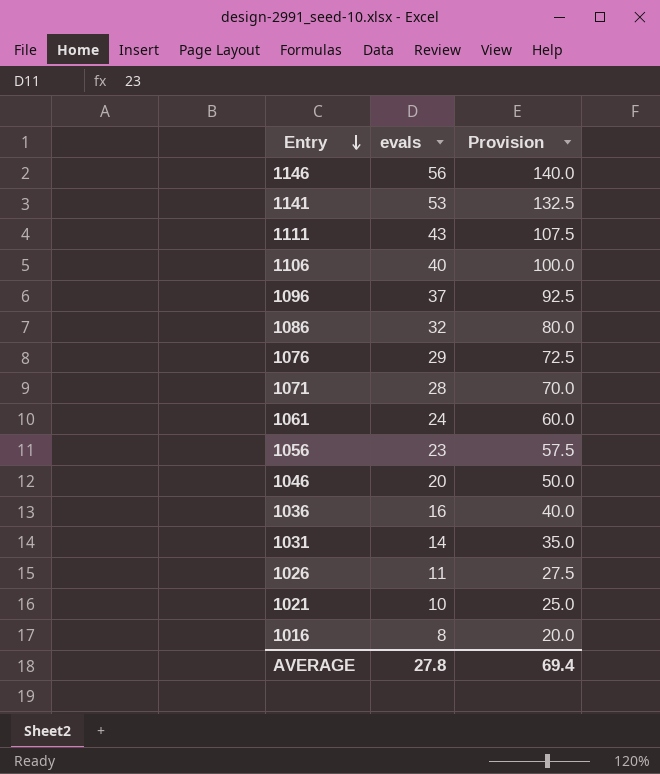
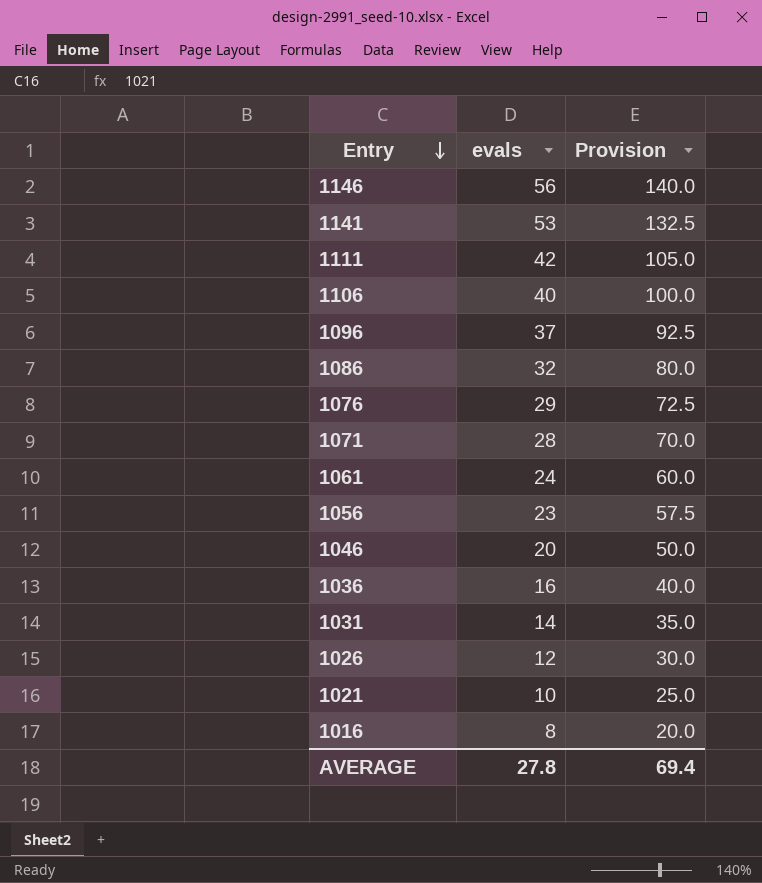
1111 | evals: 43 -> 42
1111 | Provision: 107.5 -> 105.0
1026 | evals: 11 -> 12
1026 | Provision: 27.5 -> 30.0

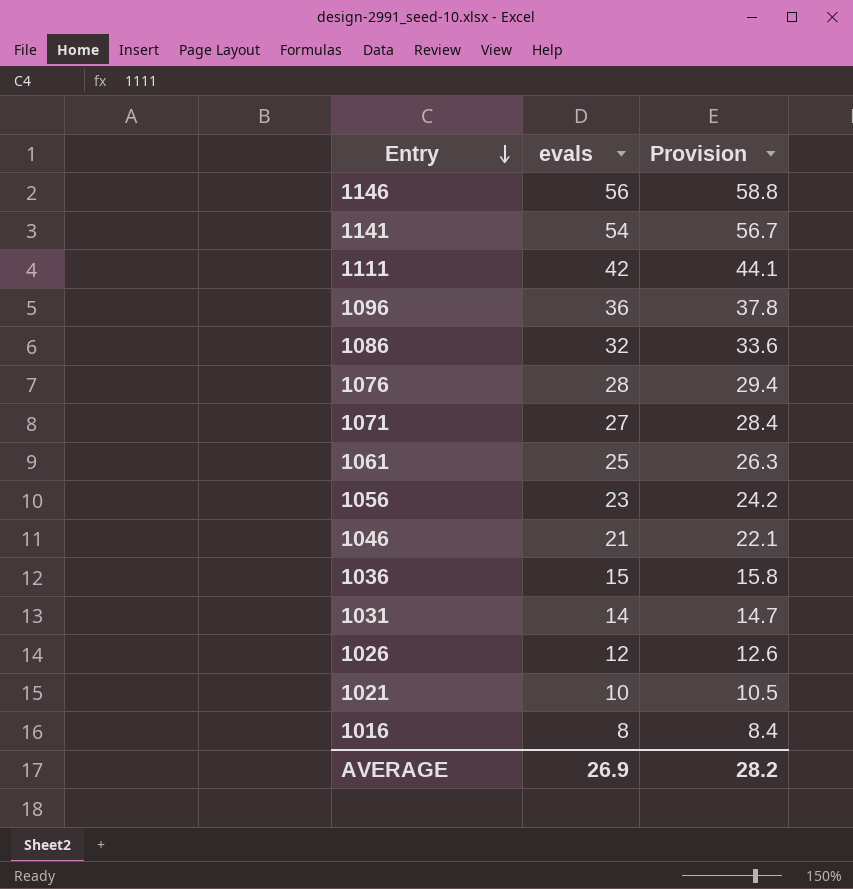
column Provision | formula: [evals] * 2.5 -> [evals] * 1.05
row 1106: 40 | 100.0 -> none
1141 | evals: 53 -> 54
1096 | evals: 37 -> 36
1076 | evals: 29 -> 28
1071 | evals: 28 -> 27
1061 | evals: 24 -> 25
1046 | evals: 20 -> 21
1036 | evals: 16 -> 15
AVERAGE | evals: 27.8 -> 26.9
AVERAGE | Provision: 69.4 -> 28.2

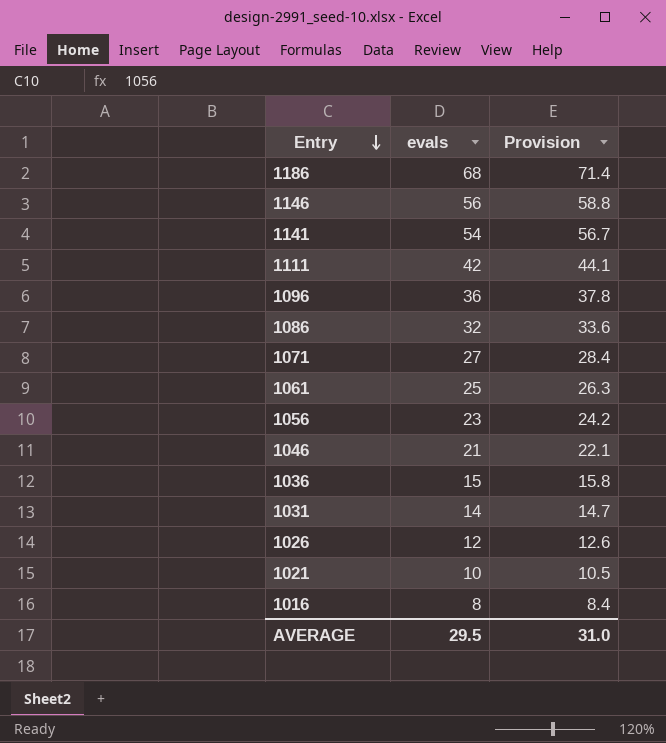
row 1076: 28 | 29.4 -> none
row 1186: none -> 68 | 71.4
AVERAGE | evals: 26.9 -> 29.5
AVERAGE | Provision: 28.2 -> 31.0

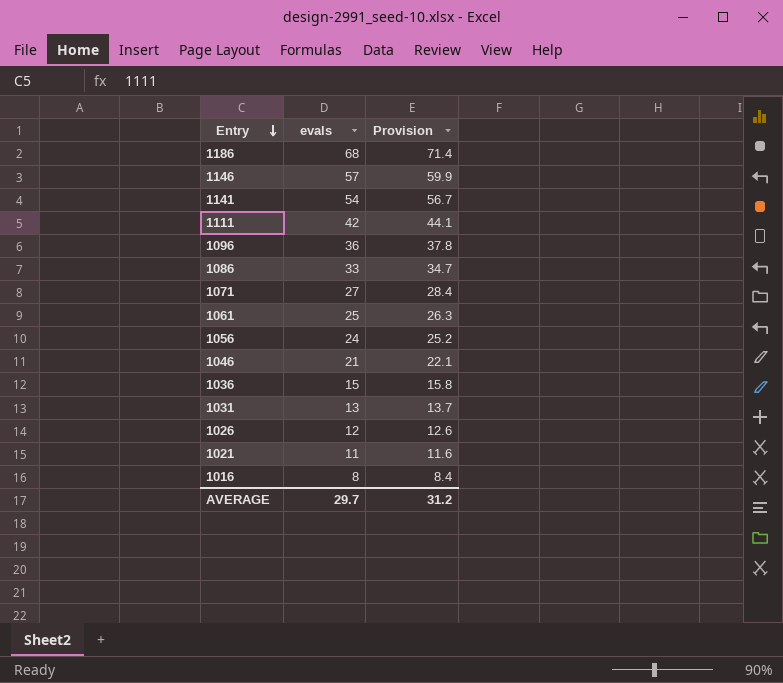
1146 | evals: 56 -> 57
1146 | Provision: 58.8 -> 59.9
1086 | evals: 32 -> 33
1086 | Provision: 33.6 -> 34.7
1056 | evals: 23 -> 24
1056 | Provision: 24.2 -> 25.2
1031 | evals: 14 -> 13
1031 | Provision: 14.7 -> 13.7
1021 | evals: 10 -> 11
1021 | Provision: 10.5 -> 11.6
AVERAGE | evals: 29.5 -> 29.7
AVERAGE | Provision: 31.0 -> 31.2

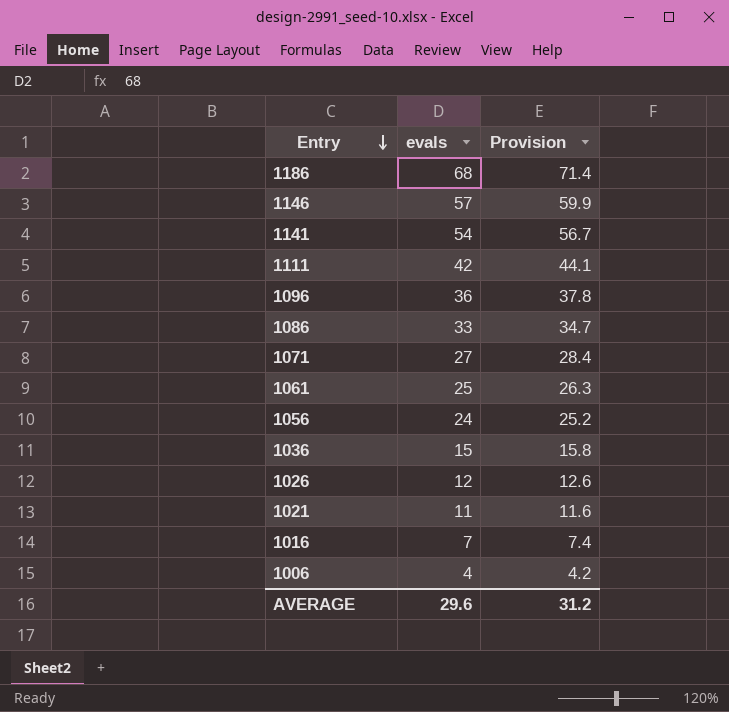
row 1046: 21 | 22.1 -> none
row 1031: 13 | 13.7 -> none
1016 | evals: 8 -> 7
1016 | Provision: 8.4 -> 7.4
row 1006: none -> 4 | 4.2
AVERAGE | evals: 29.7 -> 29.6

